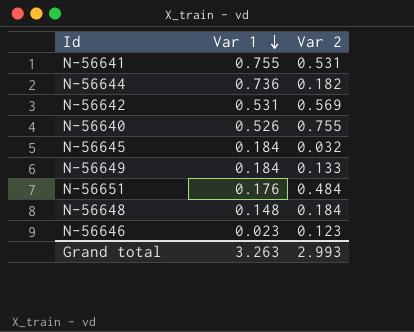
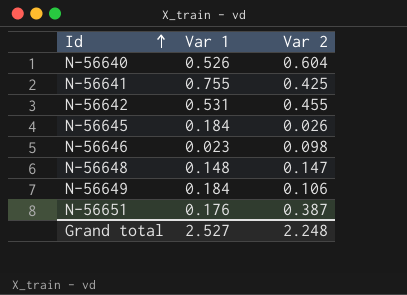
row order: Var 1 descending -> Id ascending
row N-56644: 0.736 | 0.182 -> none
N-56640 | Var 2: 0.755 -> 0.604
N-56641 | Var 2: 0.531 -> 0.425
N-56642 | Var 2: 0.569 -> 0.455
N-56645 | Var 2: 0.032 -> 0.026
N-56646 | Var 2: 0.123 -> 0.098
N-56648 | Var 2: 0.184 -> 0.147
N-56649 | Var 2: 0.133 -> 0.106
N-56651 | Var 2: 0.484 -> 0.387
Grand total | Var 1: 3.263 -> 2.527
Grand total | Var 2: 2.993 -> 2.248

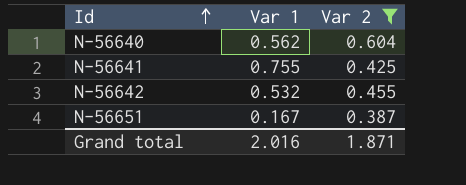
filter: none -> Var 2 >= 0.387
N-56640 | Var 1: 0.526 -> 0.562
N-56642 | Var 1: 0.531 -> 0.532
N-56651 | Var 1: 0.176 -> 0.167
Grand total | Var 1: 2.527 -> 2.016
Grand total | Var 2: 2.248 -> 1.871

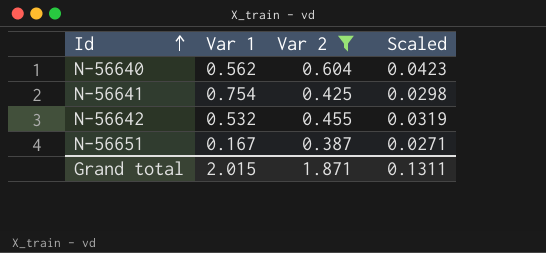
column Scaled | formula: none -> [Var 2] * 0.07
N-56641 | Var 1: 0.755 -> 0.754
Grand total | Var 1: 2.016 -> 2.015

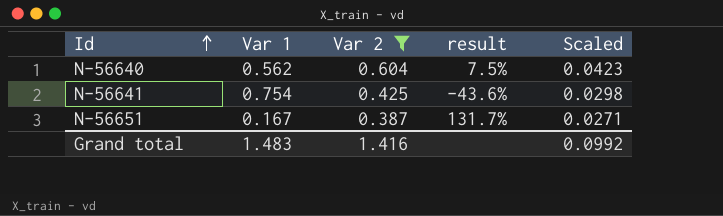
column result | formula: none -> ([Var 2] - [Var 1]) / [Var 1]
row N-56642: 0.532 | 0.455 | 0.0319 -> none
Grand total | Var 1: 2.015 -> 1.483
Grand total | Var 2: 1.871 -> 1.416
Grand total | Scaled: 0.1311 -> 0.0992

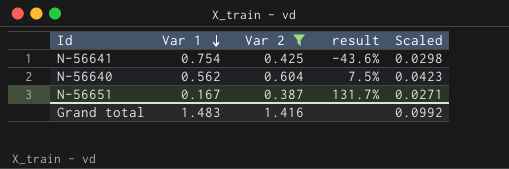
row order: Id ascending -> Var 1 descending

